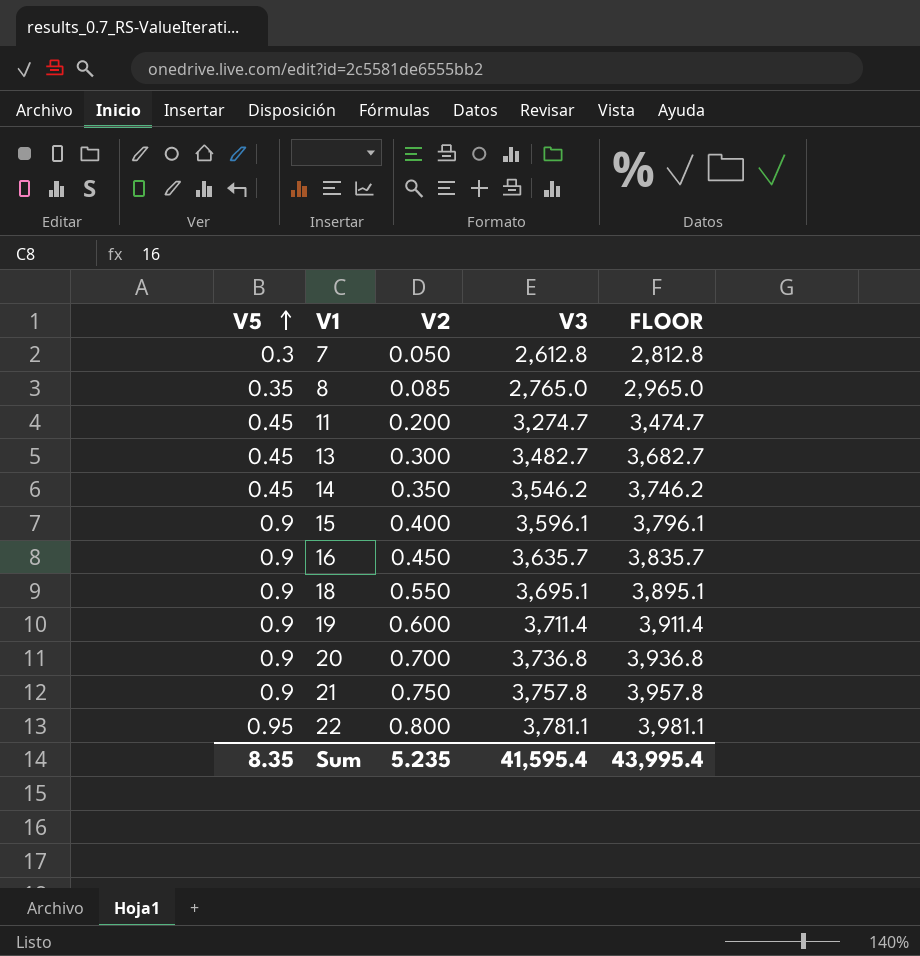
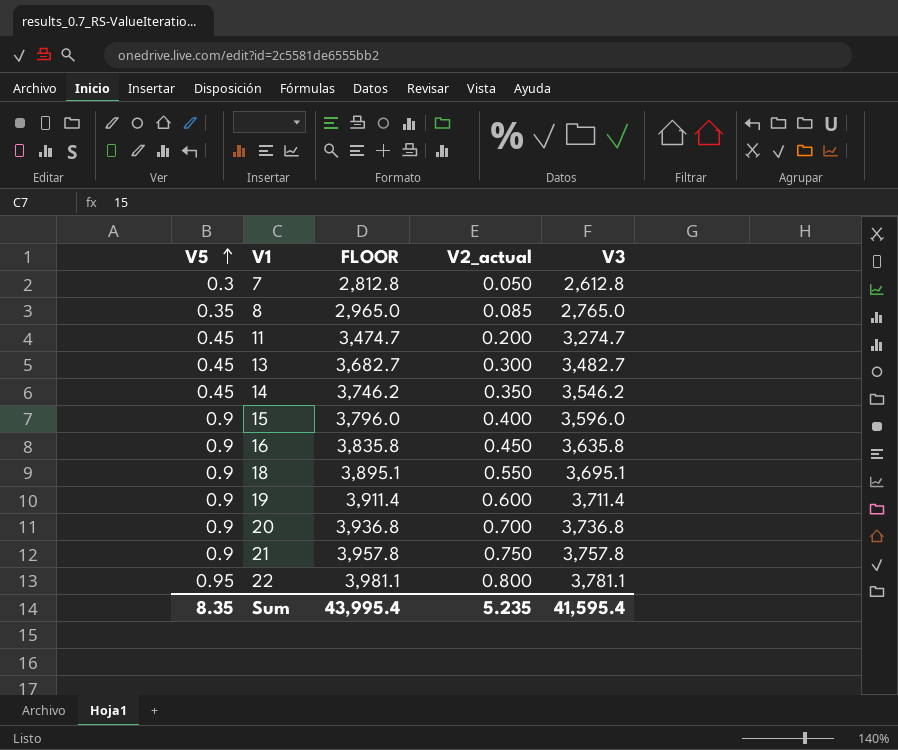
column FLOOR | position: 5 -> 3
column name: V2 -> V2_actual
15 | FLOOR: 3,796.1 -> 3,796.0
15 | V3: 3,596.1 -> 3,596.0
16 | FLOOR: 3,835.7 -> 3,835.8
16 | V3: 3,635.7 -> 3,635.8

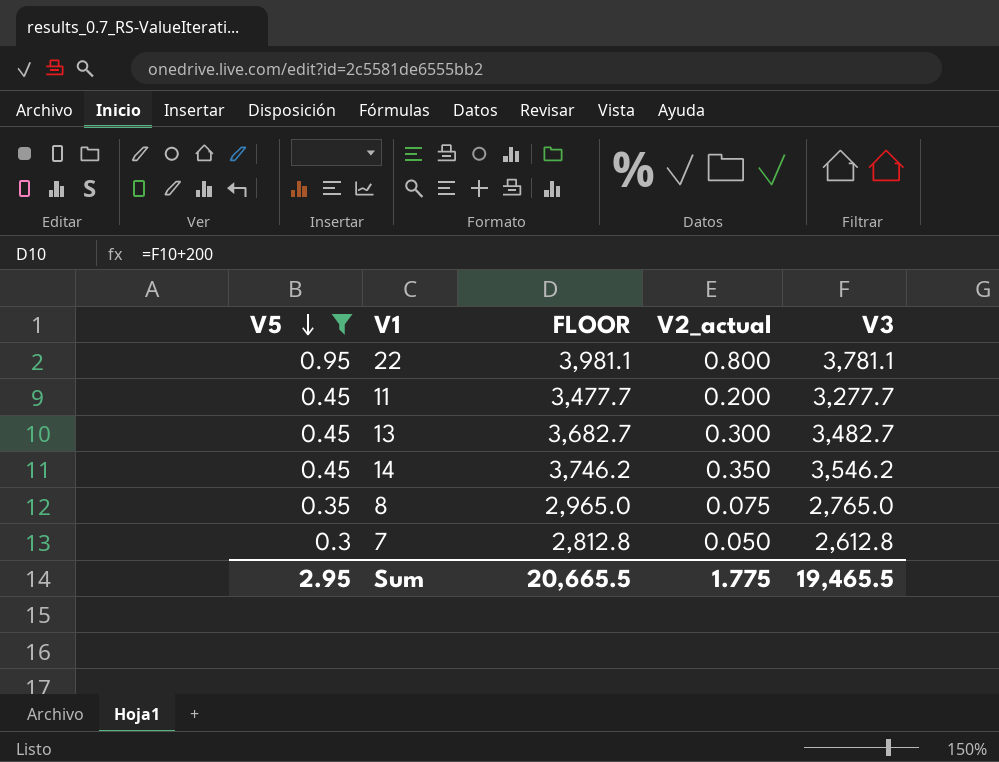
filter: none -> V5 != 0.9
row order: V5 ascending -> V5 descending
11 | FLOOR: 3,474.7 -> 3,477.7
11 | V3: 3,274.7 -> 3,277.7
8 | V2_actual: 0.085 -> 0.075
Sum | V5: 8.35 -> 2.95
Sum | FLOOR: 43,995.4 -> 20,665.5
Sum | V2_actual: 5.235 -> 1.775
Sum | V3: 41,595.4 -> 19,465.5

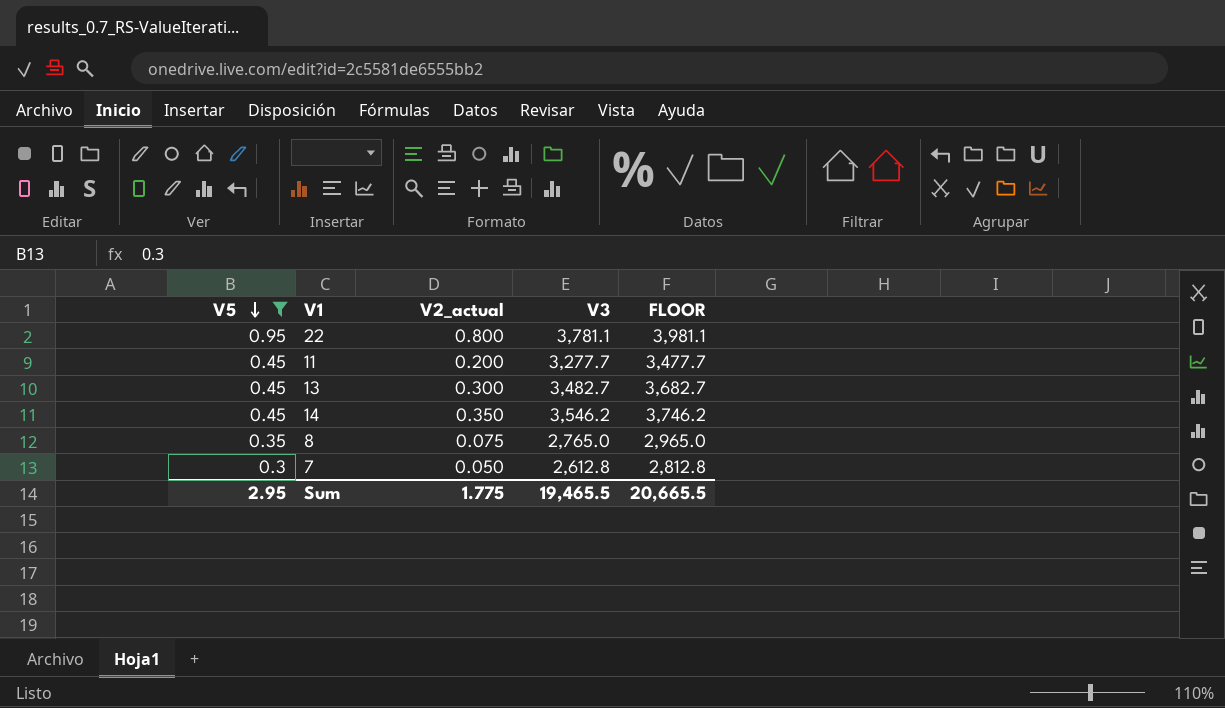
column FLOOR | position: 3 -> 5

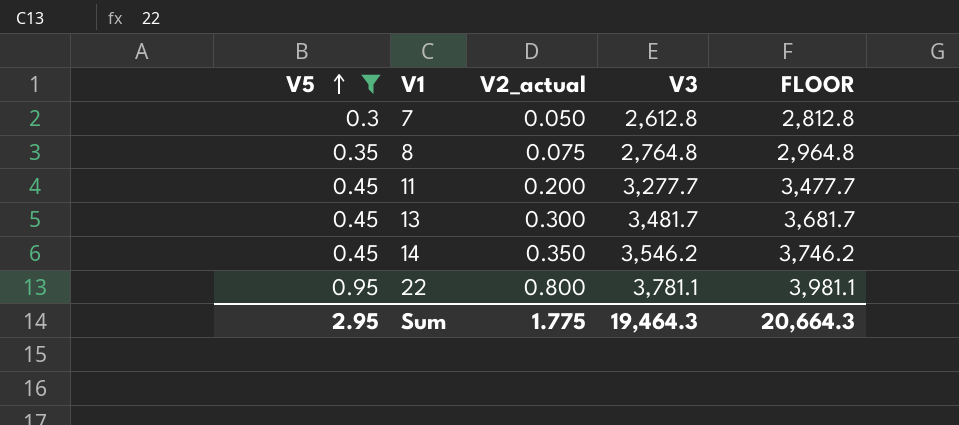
row order: V5 descending -> V5 ascending
8 | V3: 2,765.0 -> 2,764.8
8 | FLOOR: 2,965.0 -> 2,964.8
13 | V3: 3,482.7 -> 3,481.7
13 | FLOOR: 3,682.7 -> 3,681.7
Sum | V3: 19,465.5 -> 19,464.3
Sum | FLOOR: 20,665.5 -> 20,664.3

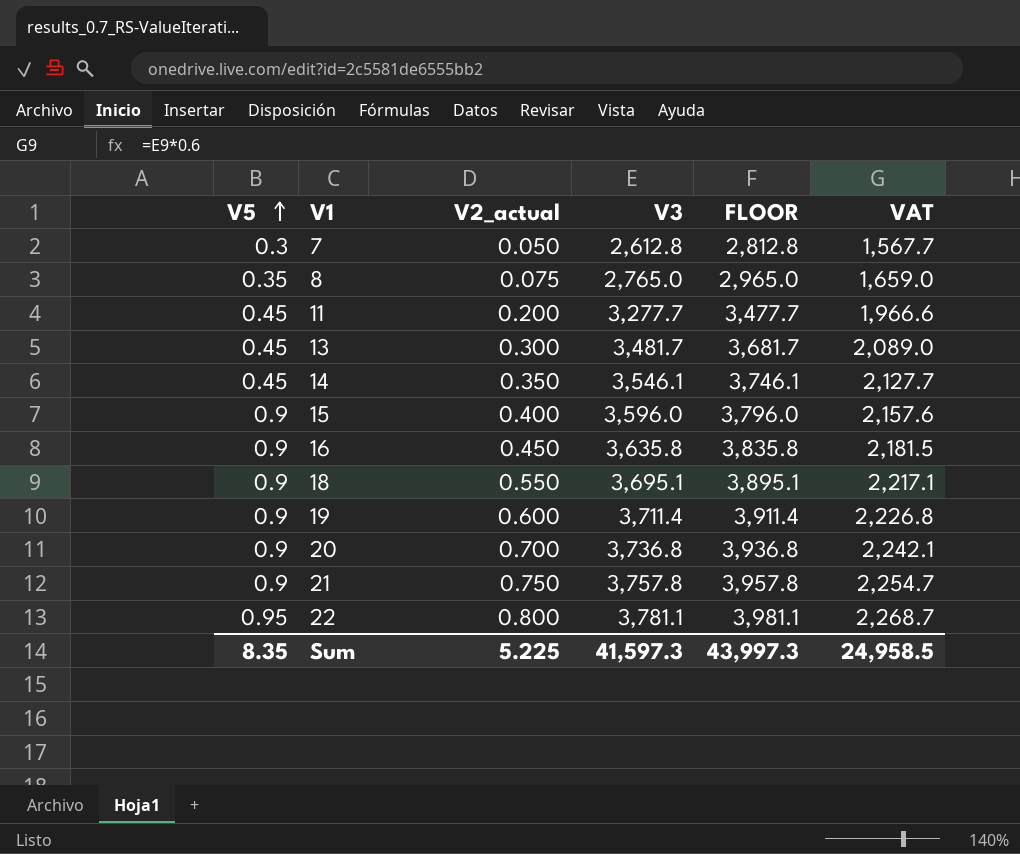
filter: V5 != 0.9 -> none
column VAT | formula: none -> [V3] * 0.6
8 | V3: 2,764.8 -> 2,765.0
8 | FLOOR: 2,964.8 -> 2,965.0
14 | V3: 3,546.2 -> 3,546.1
14 | FLOOR: 3,746.2 -> 3,746.1
Sum | V5: 2.95 -> 8.35
Sum | V2_actual: 1.775 -> 5.225
Sum | V3: 19,464.3 -> 41,597.3
Sum | FLOOR: 20,664.3 -> 43,997.3

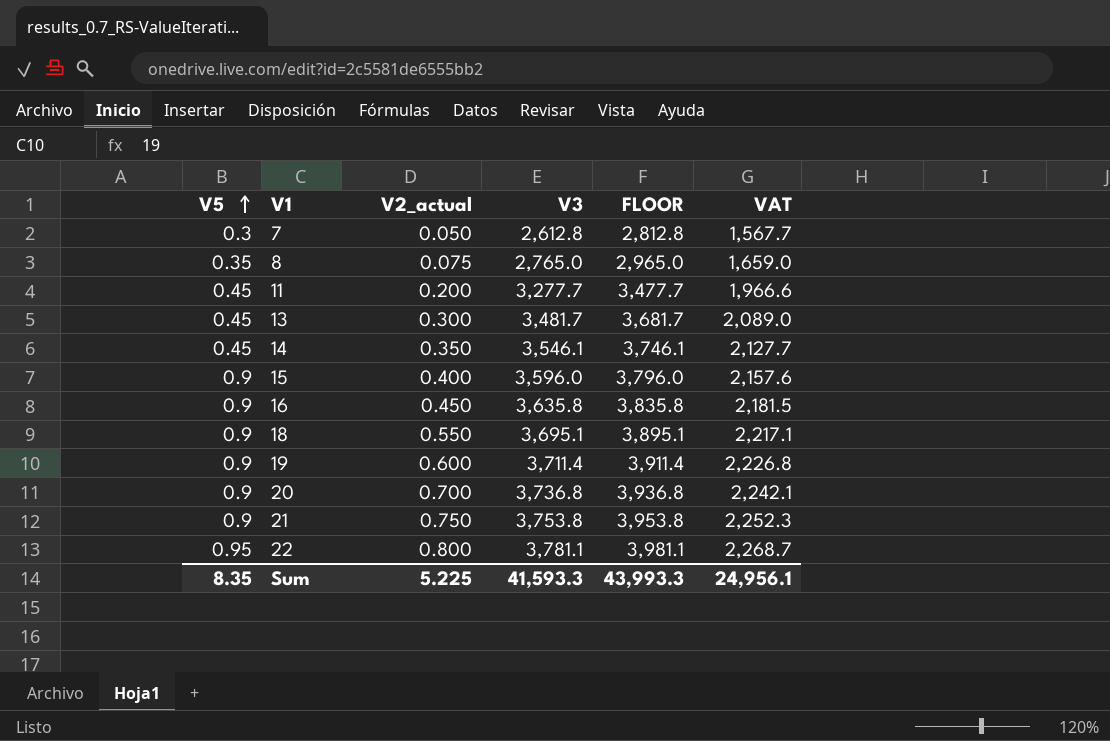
21 | V3: 3,757.8 -> 3,753.8
21 | FLOOR: 3,957.8 -> 3,953.8
21 | VAT: 2,254.7 -> 2,252.3
Sum | V3: 41,597.3 -> 41,593.3
Sum | FLOOR: 43,997.3 -> 43,993.3
Sum | VAT: 24,958.5 -> 24,956.1

